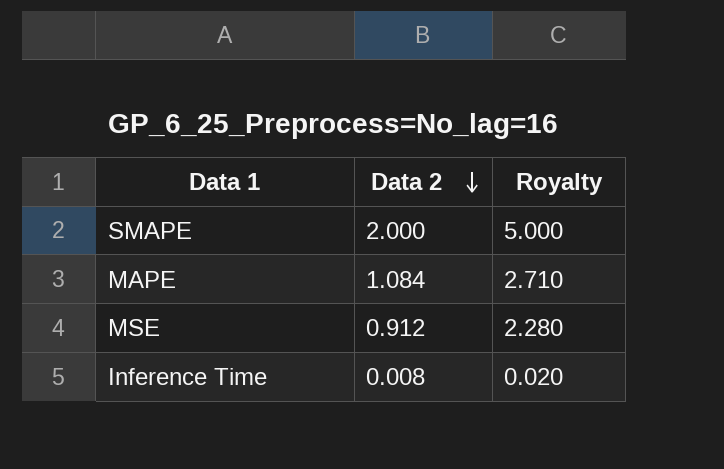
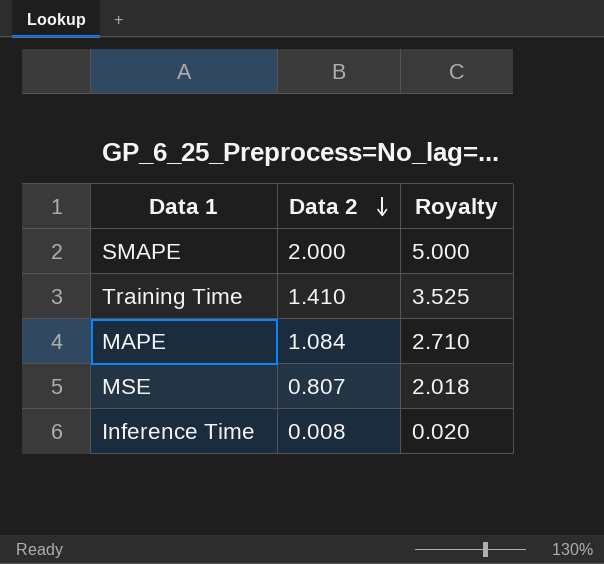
row Training Time: none -> 1.410 | 3.525
MSE | Data 2: 0.912 -> 0.807
MSE | Royalty: 2.280 -> 2.018

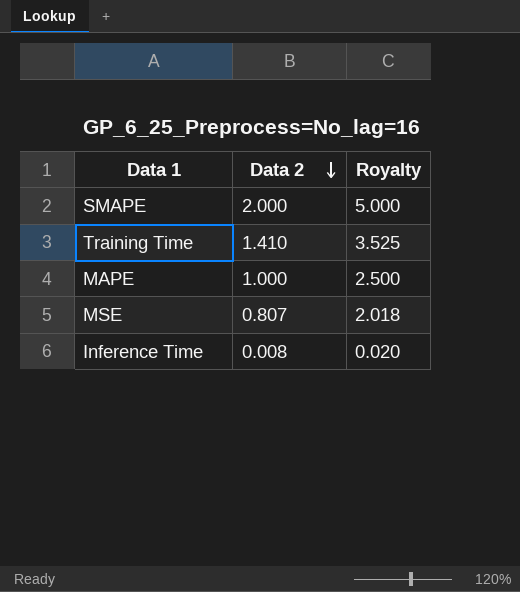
MAPE | Data 2: 1.084 -> 1.000
MAPE | Royalty: 2.710 -> 2.500

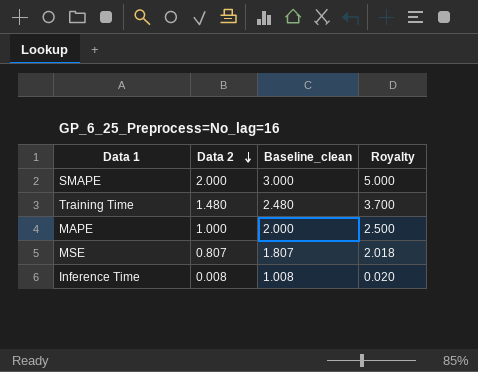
column Baseline_clean | formula: none -> [Data 2] + 1
Training Time | Data 2: 1.410 -> 1.480
Training Time | Royalty: 3.525 -> 3.700

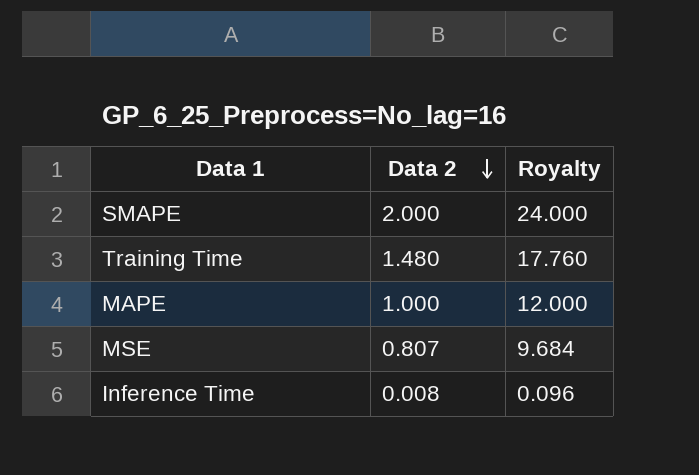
column Baseline_clean | formula: [Data 2] + 1 -> none
column Royalty | formula: [Data 2] * 2.5 -> [Data 2] * 12

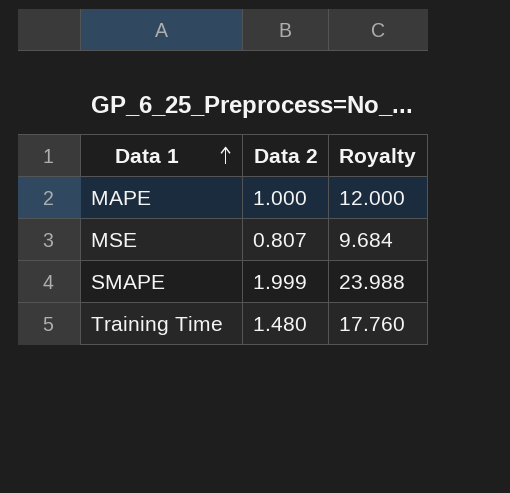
row order: Data 2 descending -> Data 1 ascending
row Inference Time: 0.008 | 0.096 -> none
SMAPE | Data 2: 2.000 -> 1.999
SMAPE | Royalty: 24.000 -> 23.988

